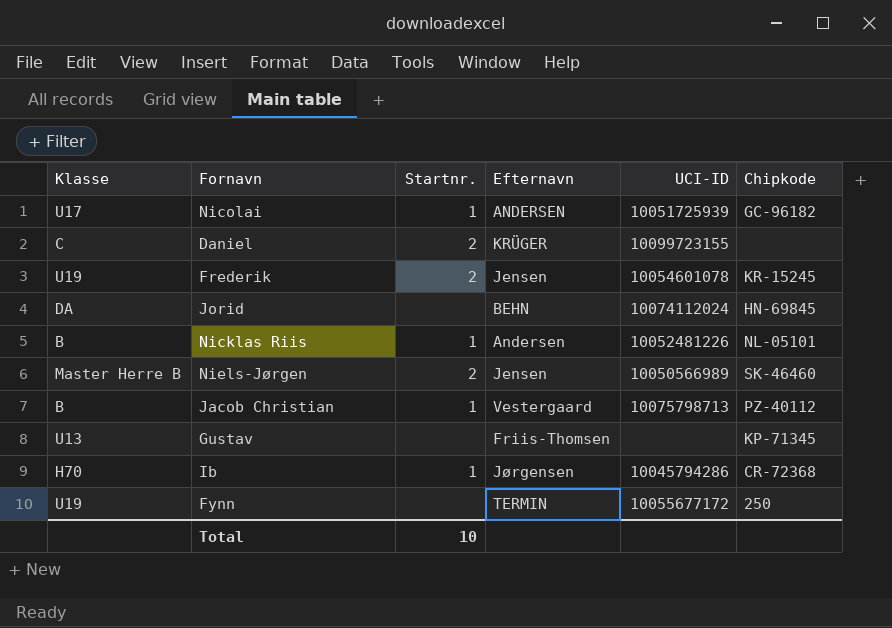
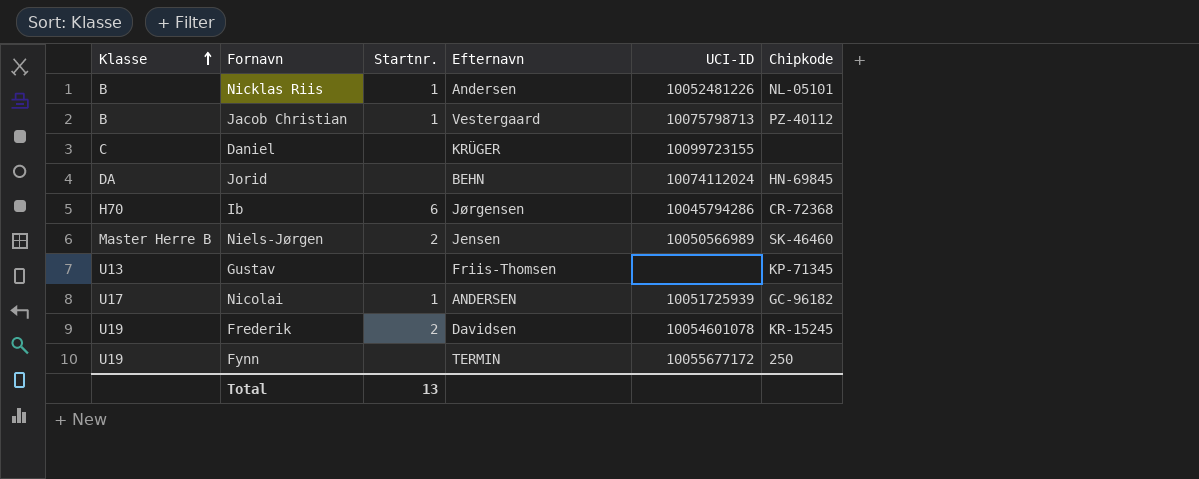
row order: none -> Klasse ascending
Daniel | Startnr.: 2 -> none
Ib | Startnr.: 1 -> 6
Frederik | Efternavn: Jensen -> Davidsen
Total | Startnr.: 10 -> 13

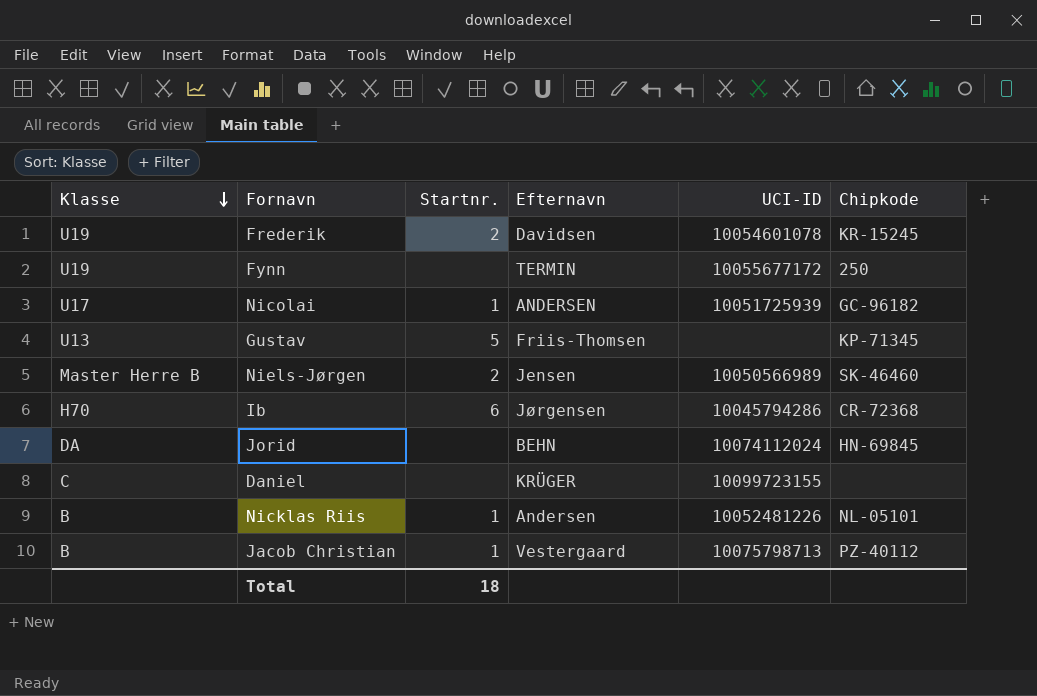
row order: Klasse ascending -> Klasse descending
Gustav | Startnr.: none -> 5
Total | Startnr.: 13 -> 18

